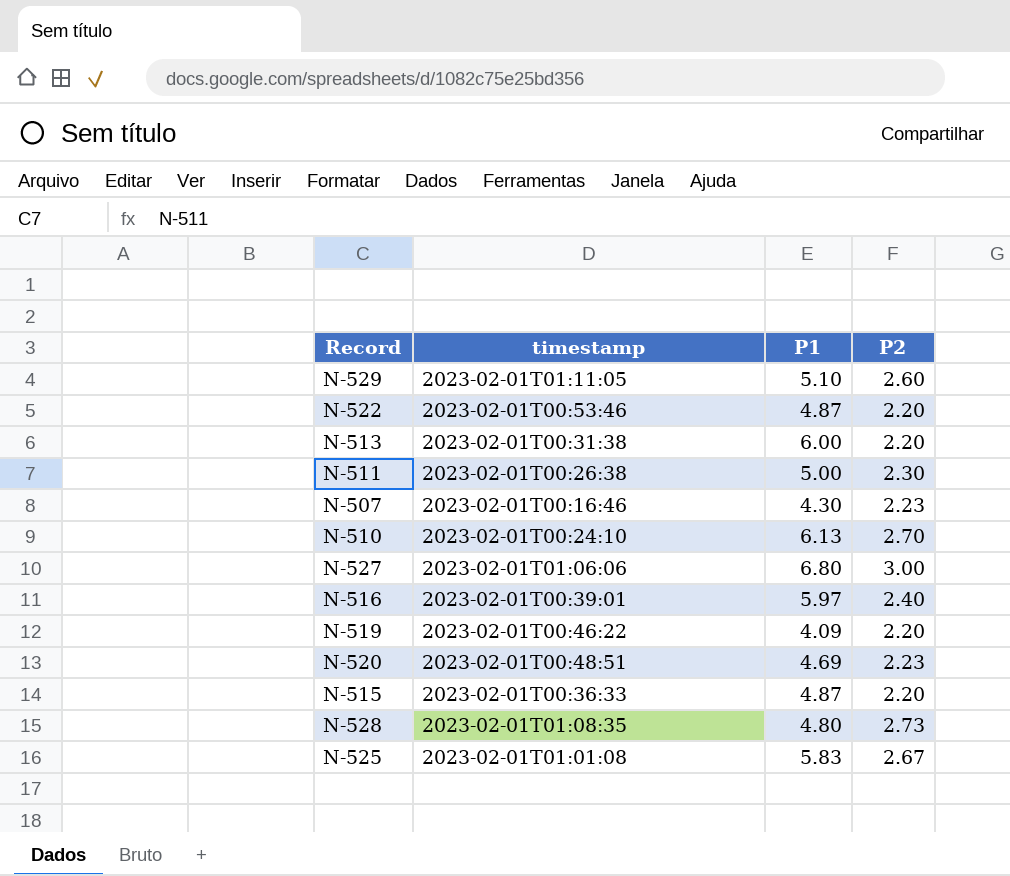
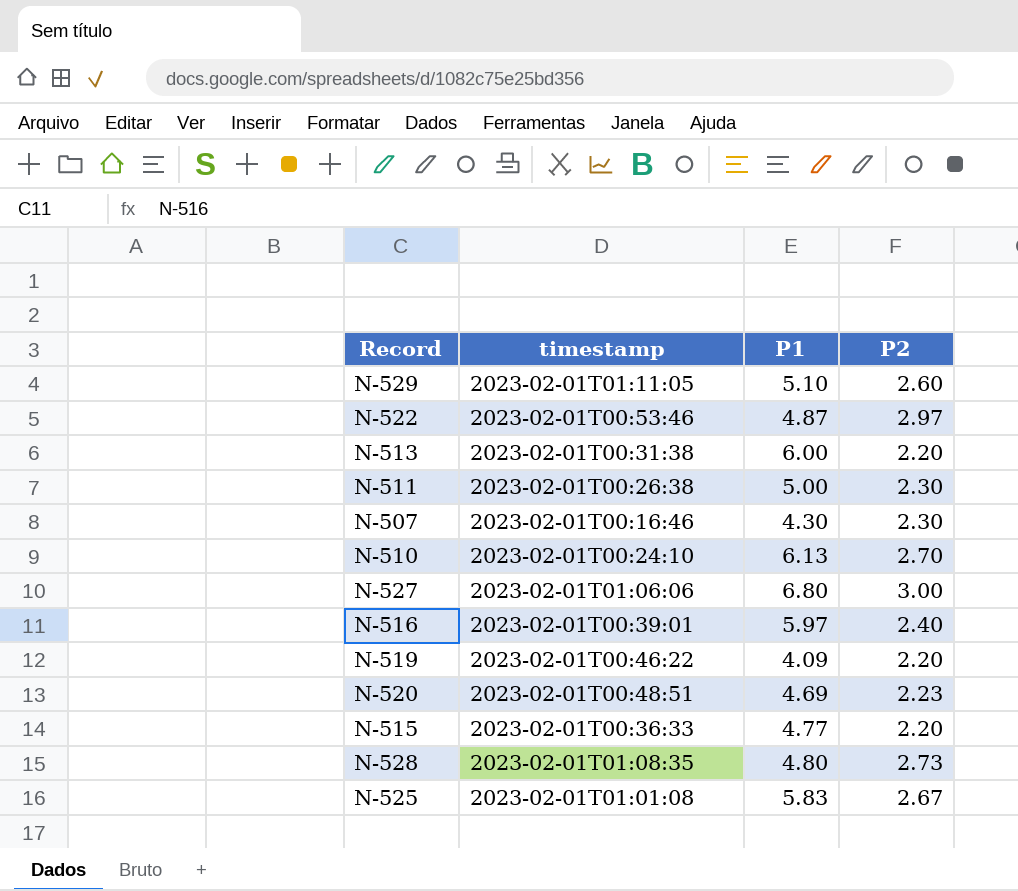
N-522 | P2: 2.20 -> 2.97
N-507 | P2: 2.23 -> 2.30
N-515 | P1: 4.87 -> 4.77

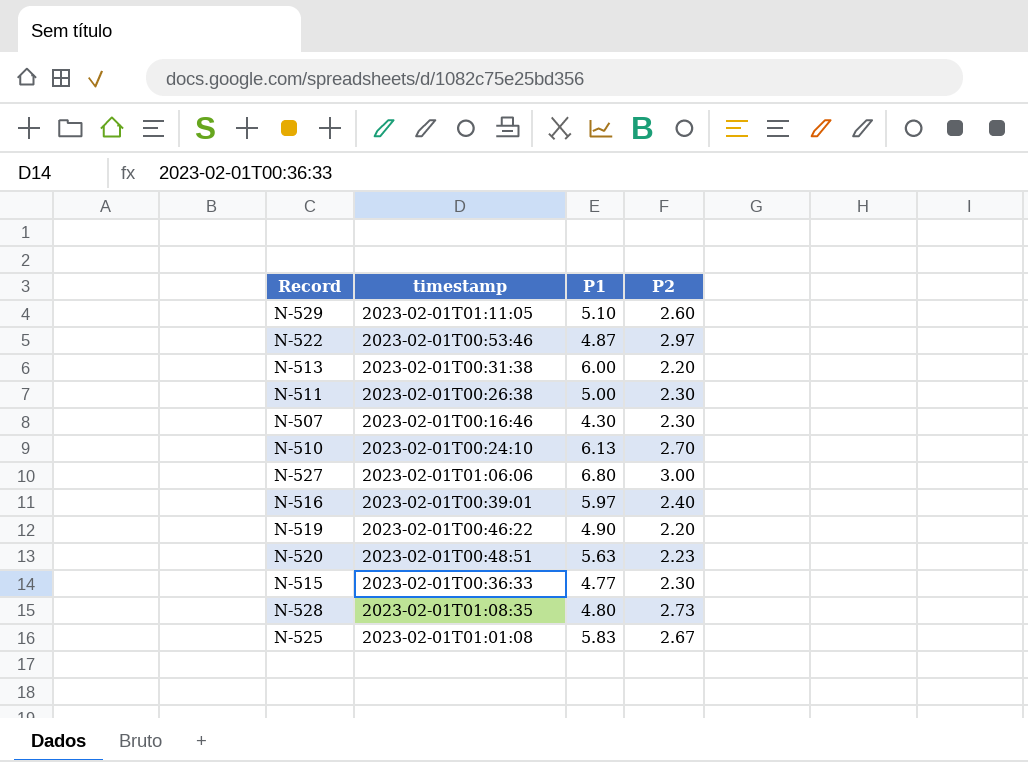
N-519 | P1: 4.09 -> 4.90
N-520 | P1: 4.69 -> 5.63
N-515 | P2: 2.20 -> 2.30

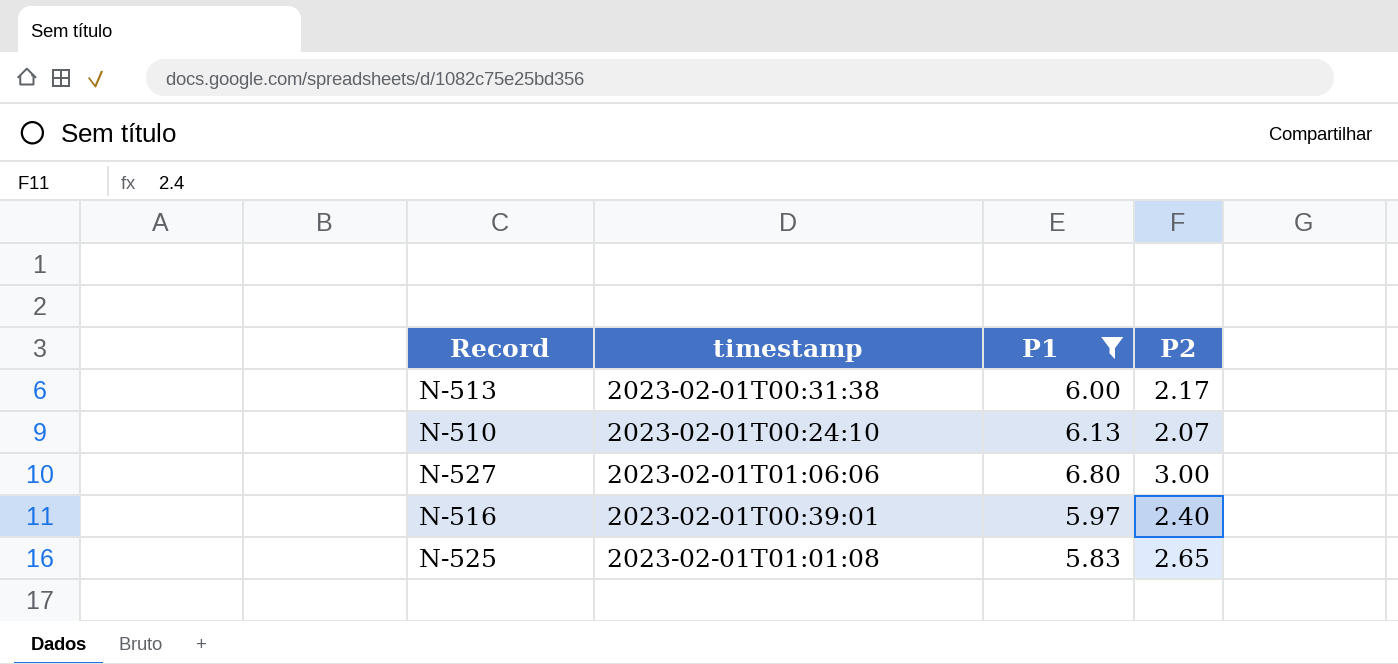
filter: none -> P1 >= 5.83
N-513 | P2: 2.20 -> 2.17
N-510 | P2: 2.70 -> 2.07
N-525 | P2: 2.67 -> 2.65

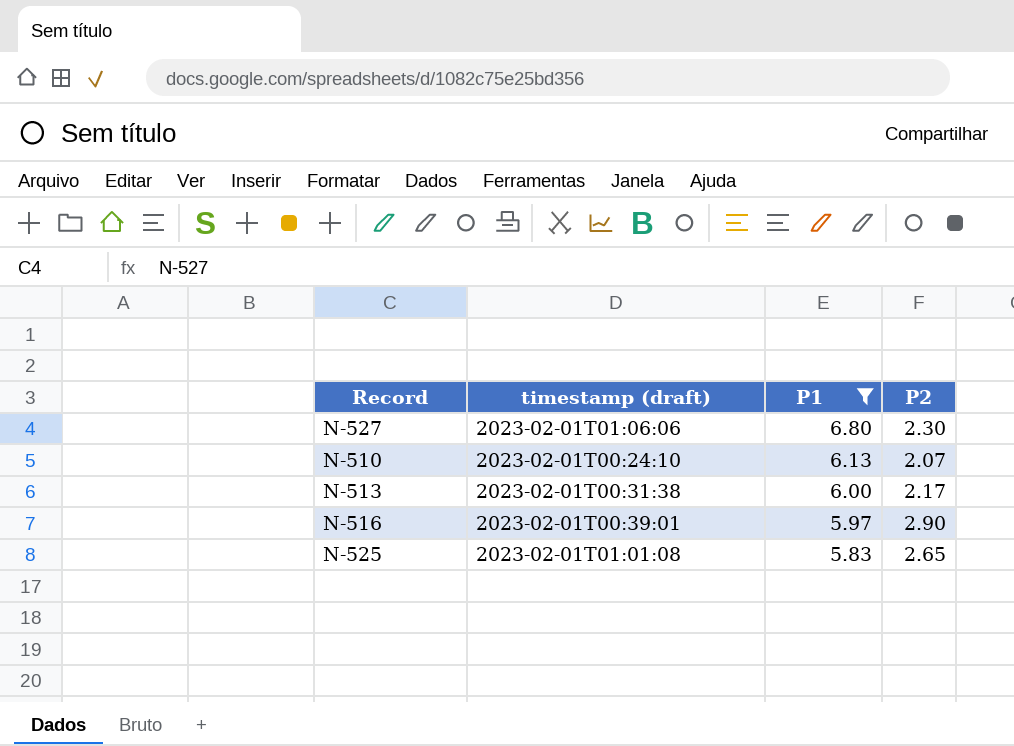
row order: none -> P1 descending
column name: timestamp -> timestamp (draft)
N-527 | P2: 3.00 -> 2.30
N-516 | P2: 2.40 -> 2.90

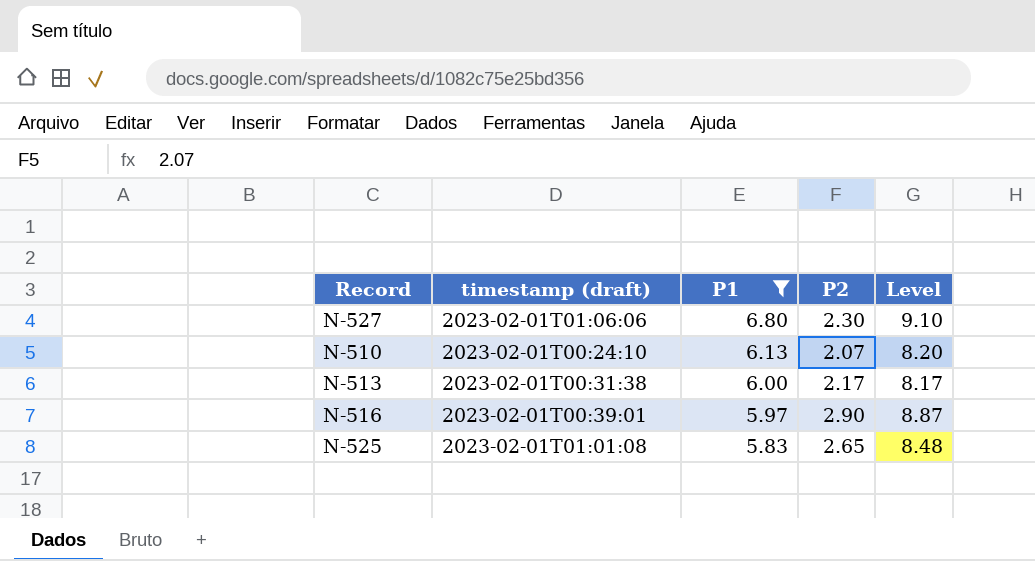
column Level | formula: none -> [P1] + [P2]

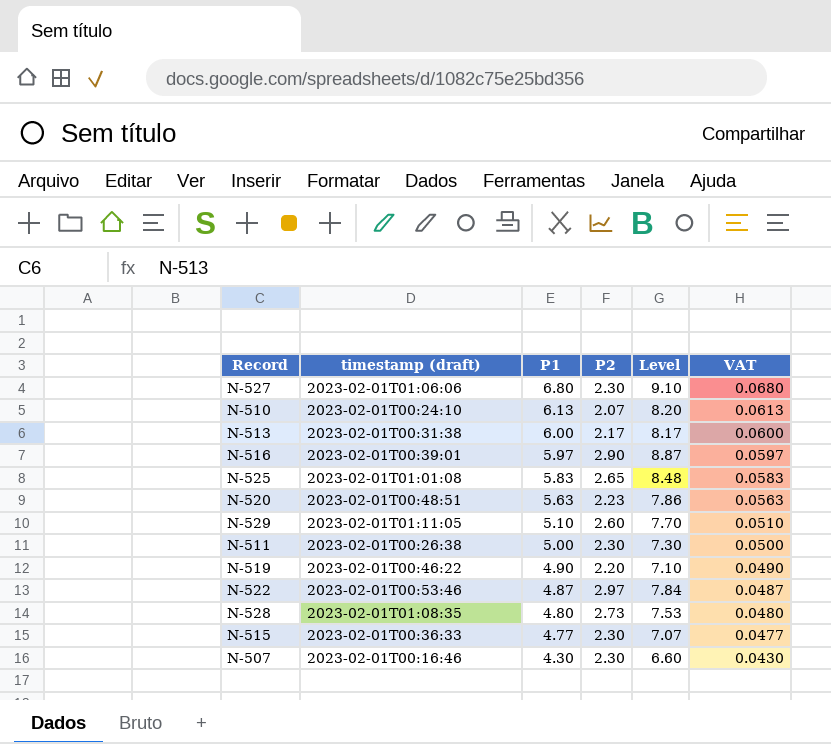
filter: P1 >= 5.83 -> none
column VAT | formula: none -> [P1] * 0.01

